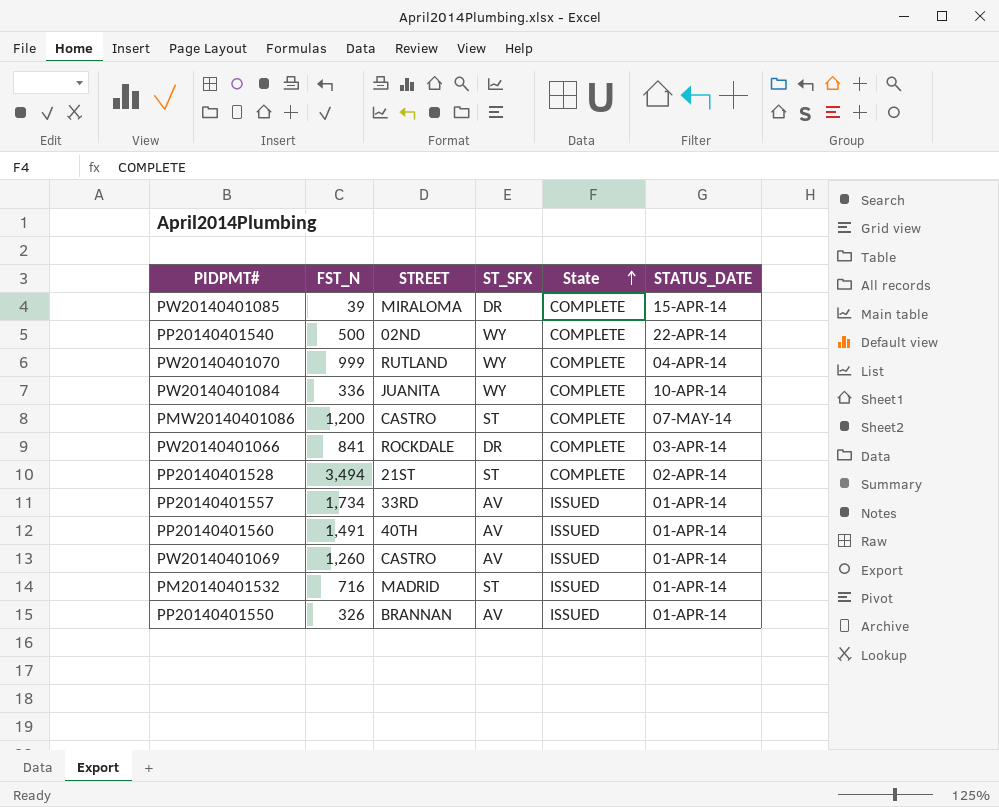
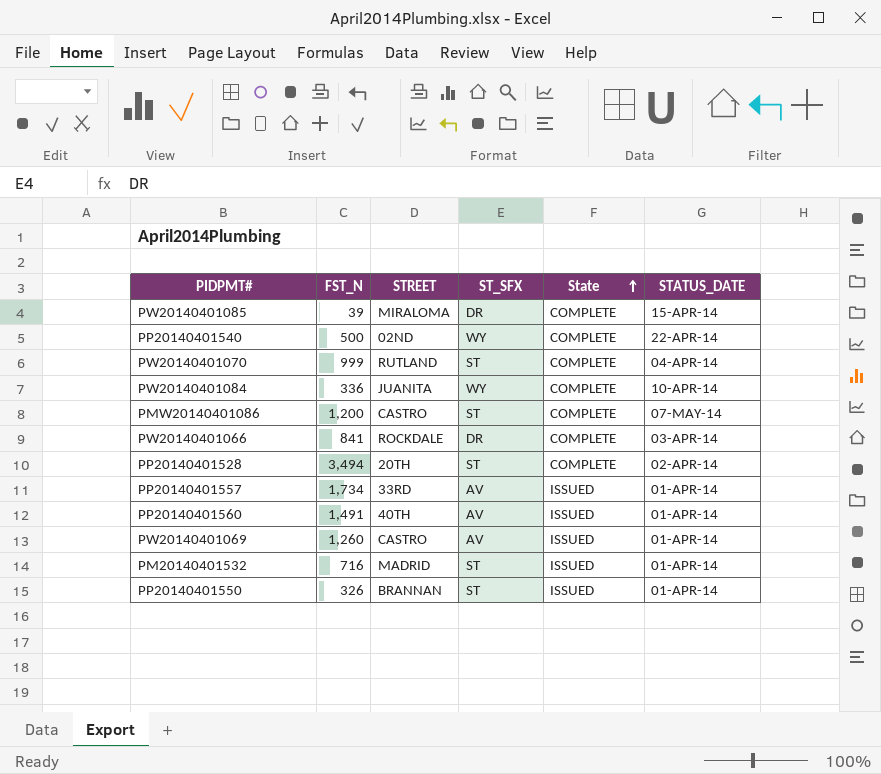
PW20140401070 | ST_SFX: WY -> ST
PP20140401528 | STREET: 21ST -> 20TH
PP20140401550 | ST_SFX: AV -> ST

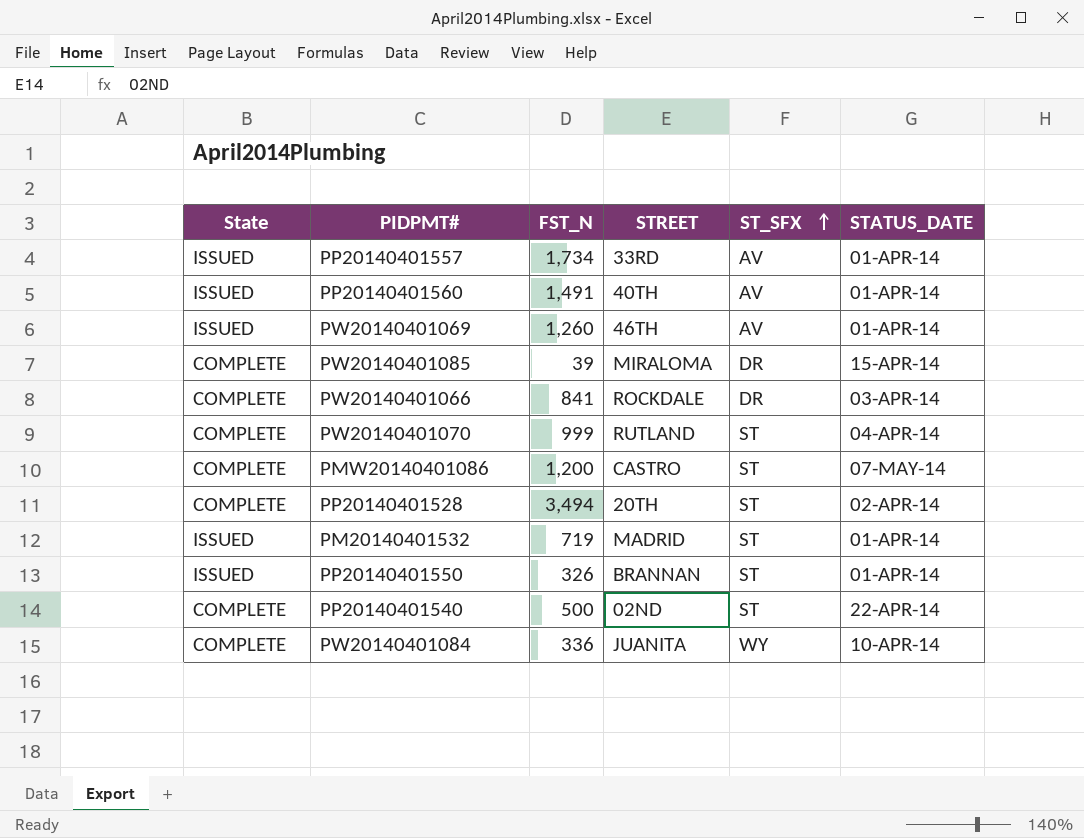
row order: State ascending -> ST_SFX ascending
column State | position: 5 -> 1
PW20140401069 | STREET: CASTRO -> 46TH
PM20140401532 | FST_N: 716 -> 719
PP20140401540 | ST_SFX: WY -> ST

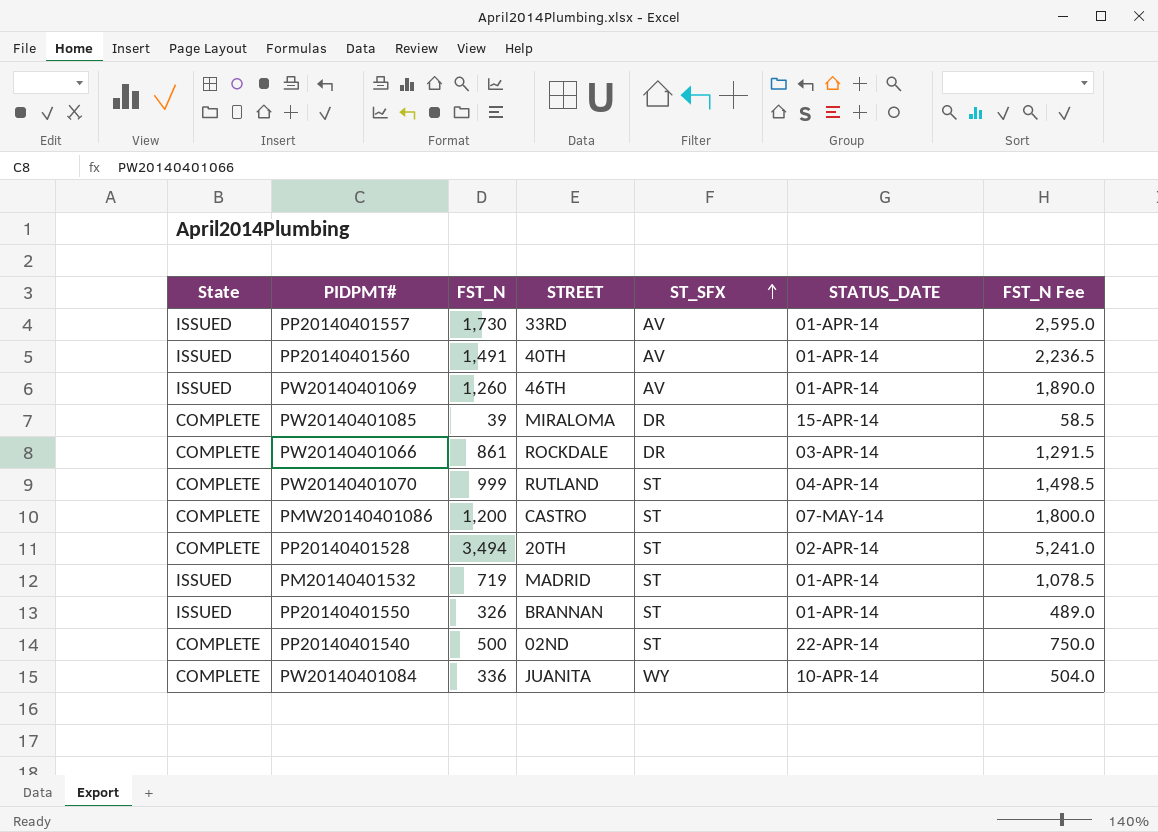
column FST_N Fee | formula: none -> [FST_N] * 1.5
PP20140401557 | FST_N: 1,734 -> 1,730
PW20140401066 | FST_N: 841 -> 861

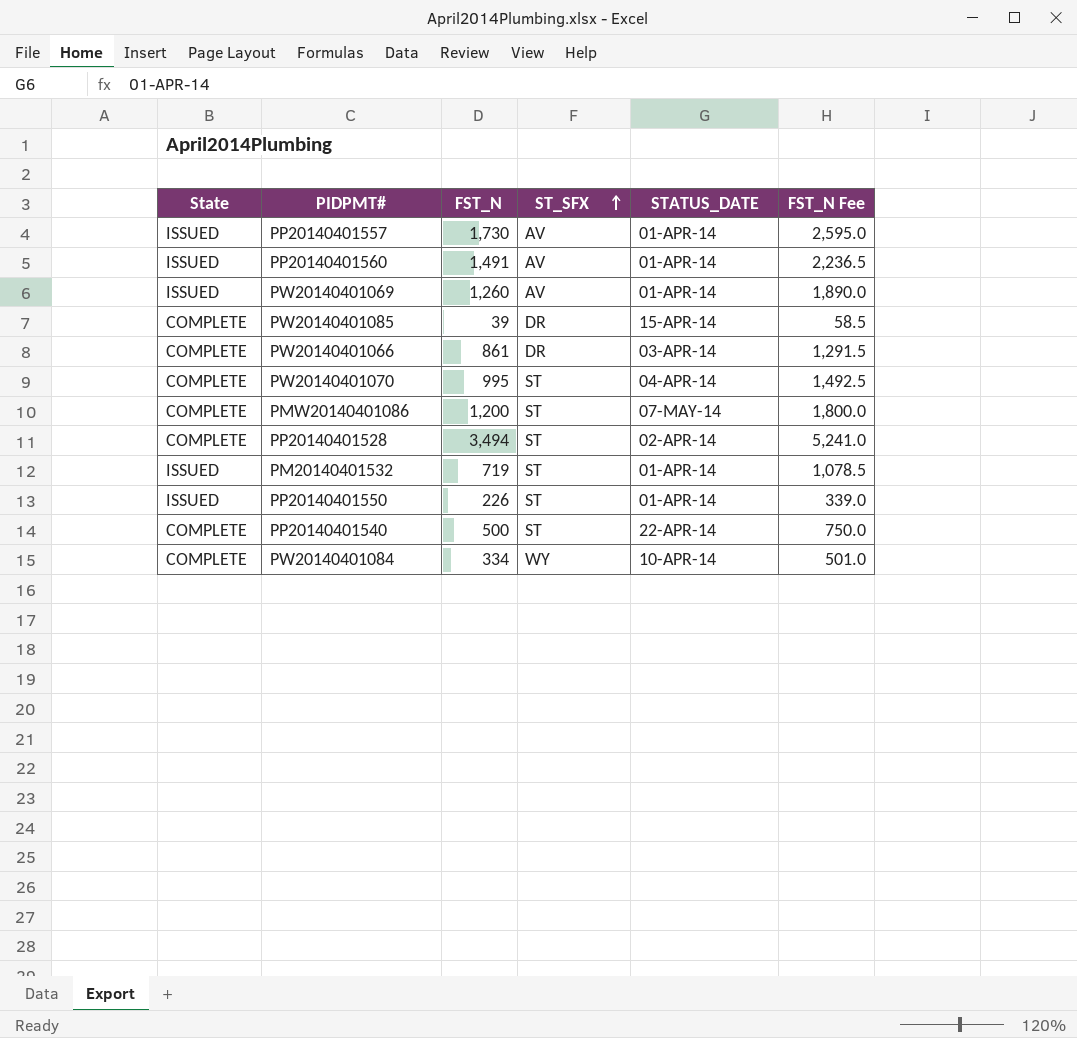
column STREET | position: 4 -> none
PW20140401070 | FST_N: 999 -> 995
PW20140401070 | FST_N Fee: 1,498.5 -> 1,492.5
PP20140401550 | FST_N: 326 -> 226
PP20140401550 | FST_N Fee: 489.0 -> 339.0
PW20140401084 | FST_N: 336 -> 334
PW20140401084 | FST_N Fee: 504.0 -> 501.0

